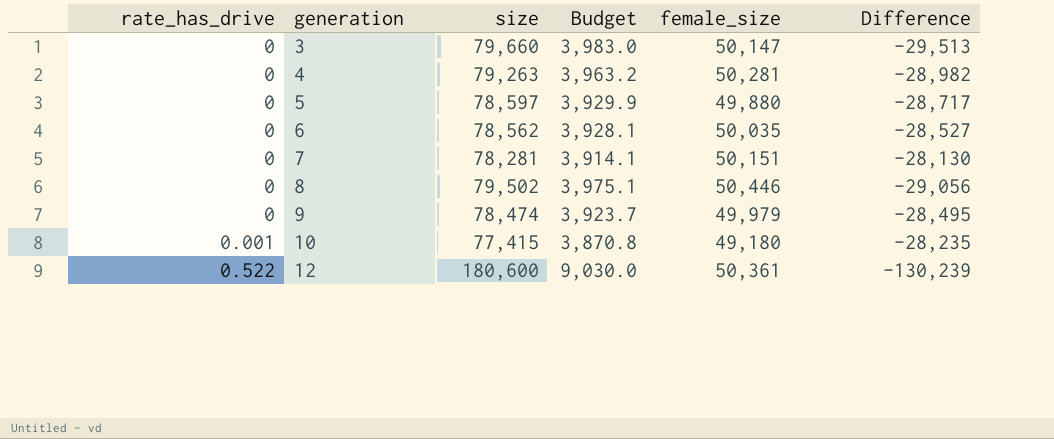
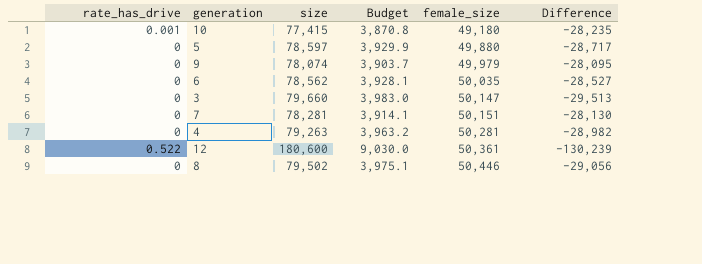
row order: rate_has_drive ascending -> female_size ascending
9 | size: 78,474 -> 78,074
9 | Budget: 3,923.7 -> 3,903.7
9 | Difference: -28,495 -> -28,095

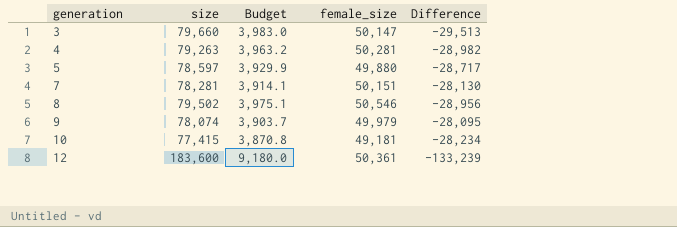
row order: female_size ascending -> generation ascending
column rate_has_drive | position: 1 -> none
row 6: 0 | 78,562 | 3,928.1 | 50,035 | -28,527 -> none
8 | female_size: 50,446 -> 50,546
8 | Difference: -29,056 -> -28,956
10 | female_size: 49,180 -> 49,181
10 | Difference: -28,235 -> -28,234
12 | size: 180,600 -> 183,600
12 | Budget: 9,030.0 -> 9,180.0
12 | Difference: -130,239 -> -133,239

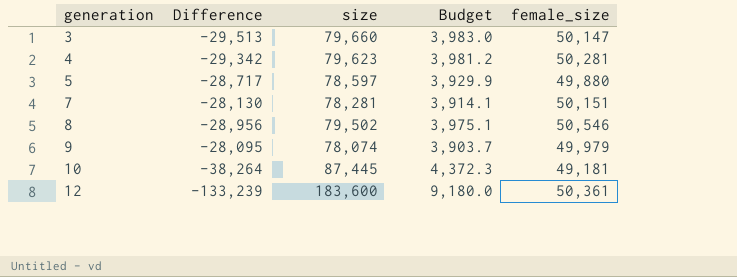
column Difference | position: 5 -> 2
4 | Difference: -28,982 -> -29,342
4 | size: 79,263 -> 79,623
4 | Budget: 3,963.2 -> 3,981.2
10 | Difference: -28,234 -> -38,264
10 | size: 77,415 -> 87,445
10 | Budget: 3,870.8 -> 4,372.3

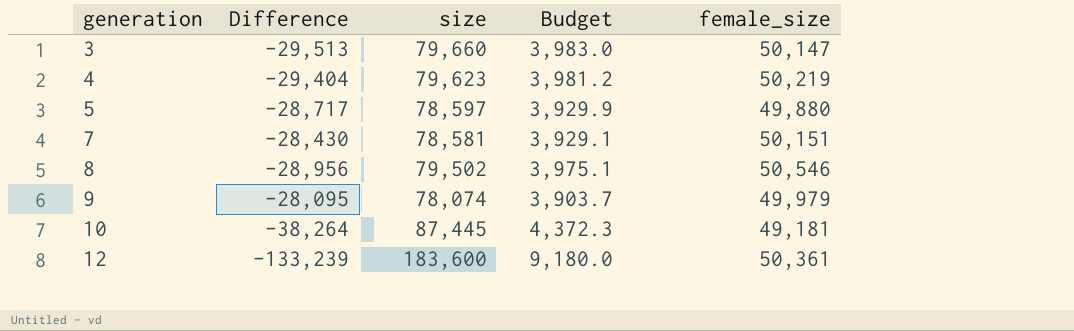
4 | Difference: -29,342 -> -29,404
4 | female_size: 50,281 -> 50,219
7 | Difference: -28,130 -> -28,430
7 | size: 78,281 -> 78,581
7 | Budget: 3,914.1 -> 3,929.1

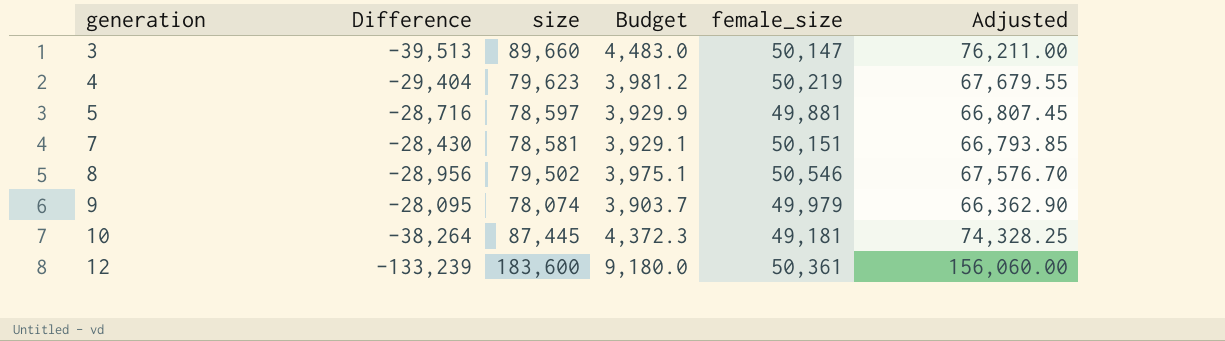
column Adjusted | formula: none -> [size] * 0.85
3 | Difference: -29,513 -> -39,513
3 | size: 79,660 -> 89,660
3 | Budget: 3,983.0 -> 4,483.0
5 | Difference: -28,717 -> -28,716
5 | female_size: 49,880 -> 49,881

